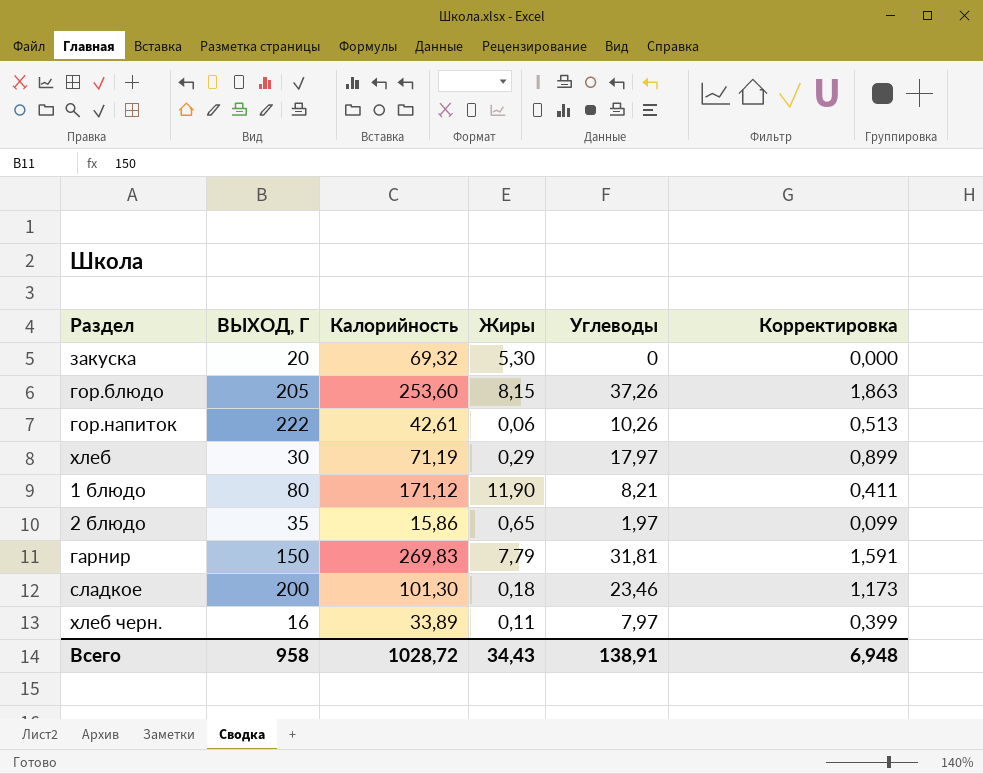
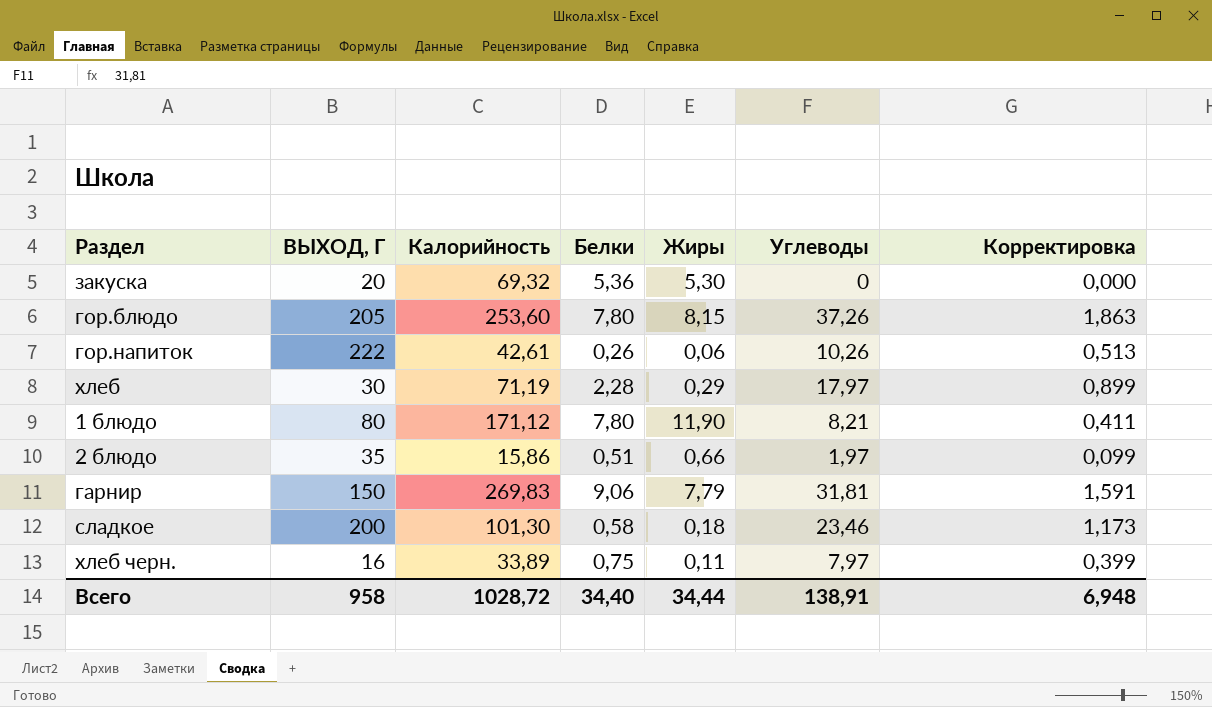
column Белки | position: none -> 4
2 блюдо | Жиры: 0,65 -> 0,66
Всего | Жиры: 34,43 -> 34,44

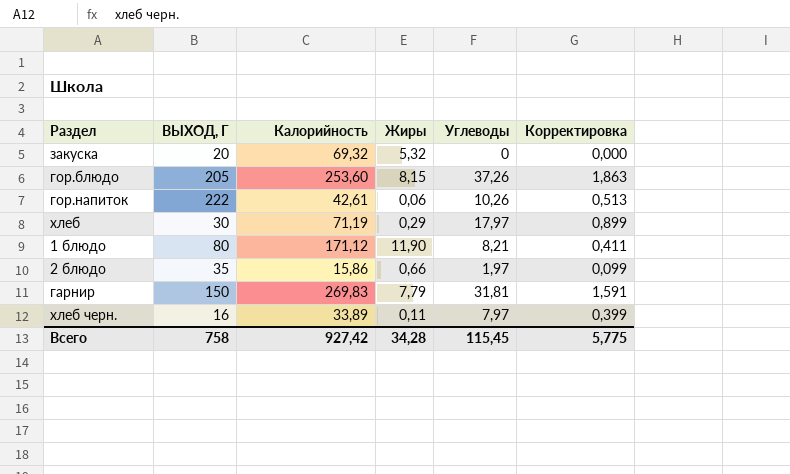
column Белки | position: 4 -> none
row сладкое: 200 | 101,30 | 0,58 | 0,18 | 23,46 | 1,173 -> none
закуска | Жиры: 5,30 -> 5,32
Всего | ВЫХОД, Г: 958 -> 758
Всего | Калорийность: 1028,72 -> 927,42
Всего | Жиры: 34,44 -> 34,28
Всего | Углеводы: 138,91 -> 115,45
Всего | Корректировка: 6,948 -> 5,775

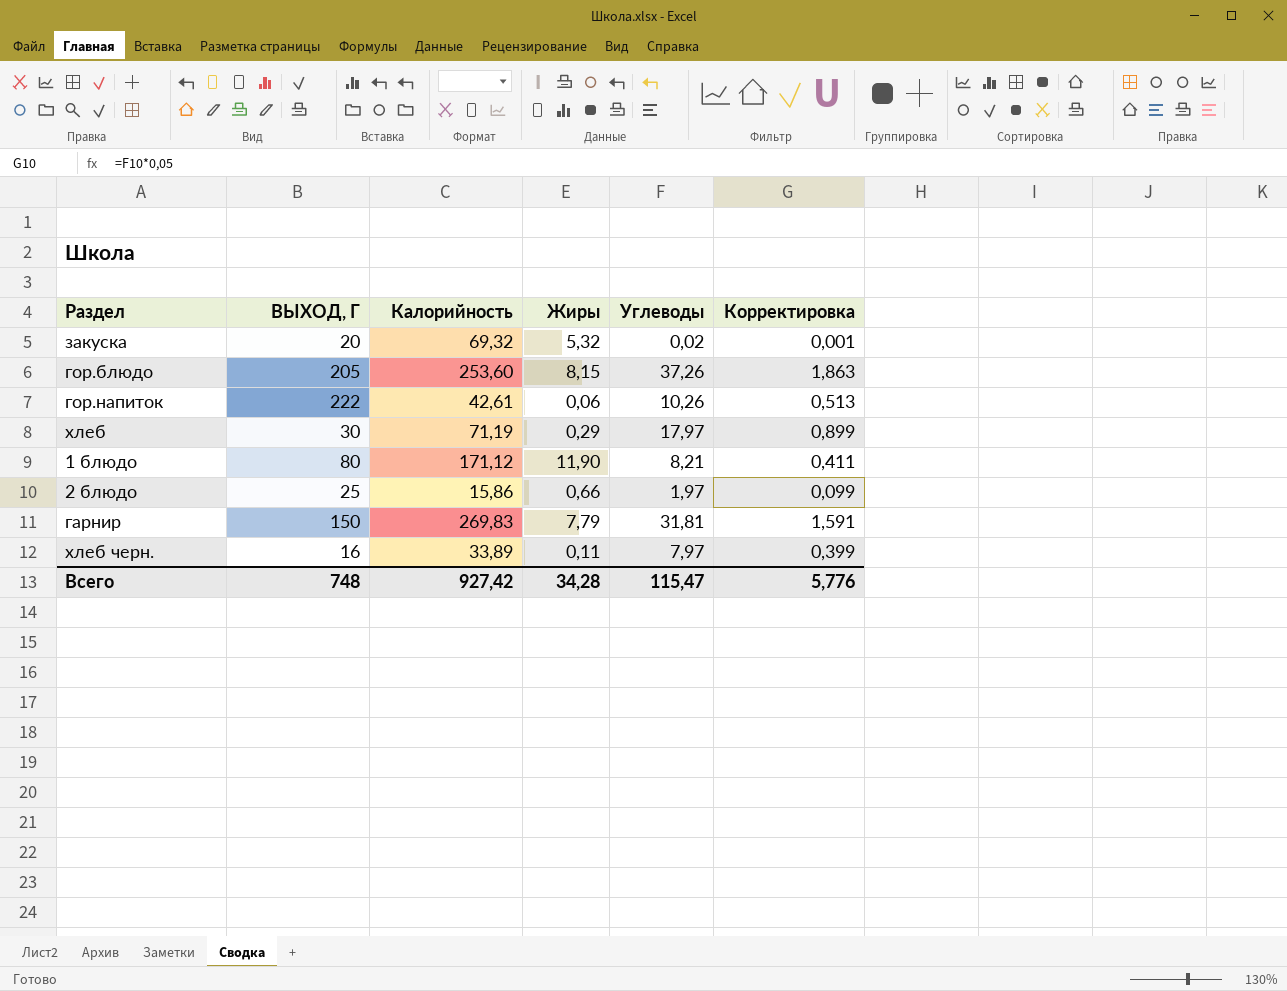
закуска | Углеводы: 0 -> 0,02
закуска | Корректировка: 0,000 -> 0,001
2 блюдо | ВЫХОД, Г: 35 -> 25
Всего | ВЫХОД, Г: 758 -> 748
Всего | Углеводы: 115,45 -> 115,47
Всего | Корректировка: 5,775 -> 5,776

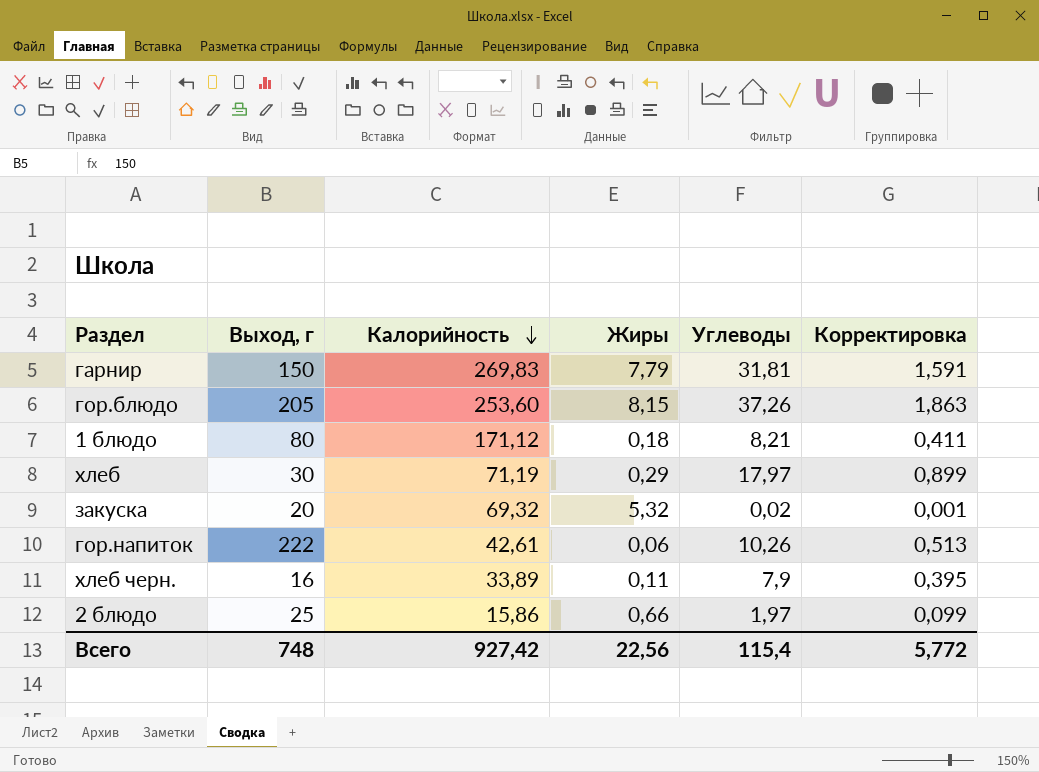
row order: none -> Калорийность descending
column name: ВЫХОД, Г -> Выход, г
1 блюдо | Жиры: 11,90 -> 0,18
хлеб черн. | Углеводы: 7,97 -> 7,9
хлеб черн. | Корректировка: 0,399 -> 0,395
Всего | Жиры: 34,28 -> 22,56
Всего | Углеводы: 115,47 -> 115,4
Всего | Корректировка: 5,776 -> 5,772

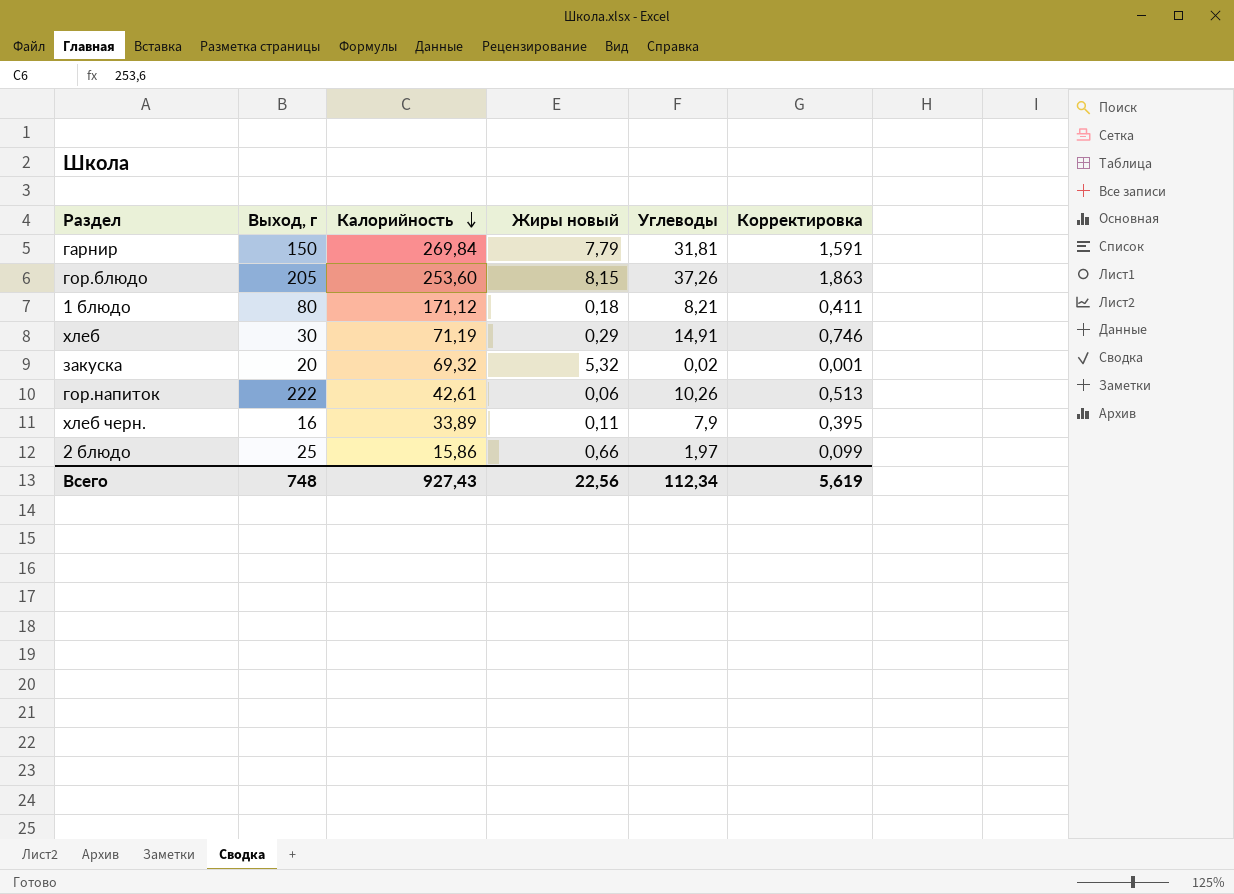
column name: Жиры -> Жиры новый
гарнир | Калорийность: 269,83 -> 269,84
хлеб | Углеводы: 17,97 -> 14,91
хлеб | Корректировка: 0,899 -> 0,746
Всего | Калорийность: 927,42 -> 927,43
Всего | Углеводы: 115,4 -> 112,34
Всего | Корректировка: 5,772 -> 5,619

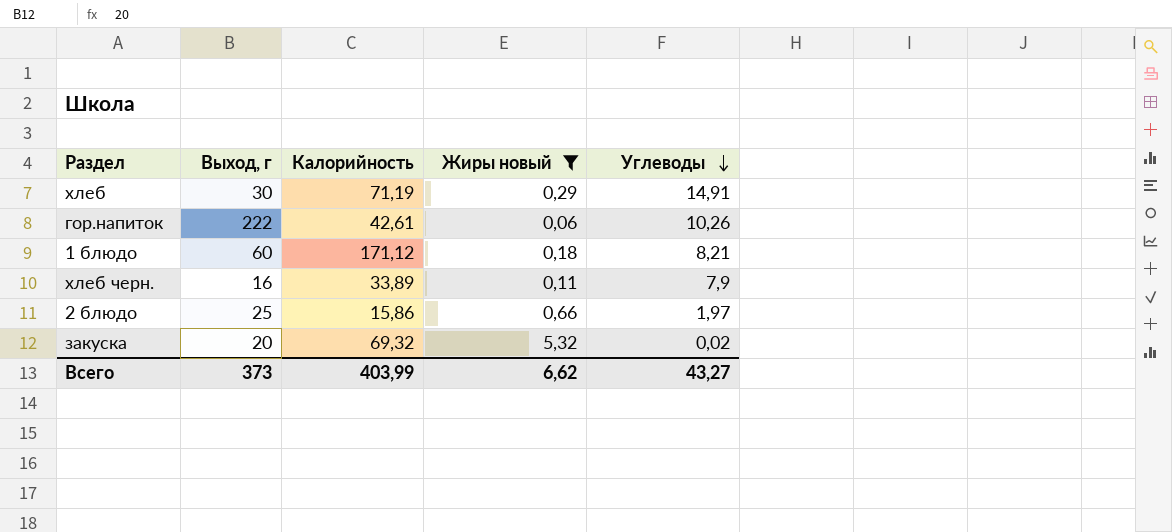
filter: none -> Жиры новый <= 5,32
row order: Калорийность descending -> Углеводы descending
column Корректировка | formula: [Углеводы] * 0,05 -> none
1 блюдо | Выход, г: 80 -> 60
Всего | Выход, г: 748 -> 373
Всего | Калорийность: 927,43 -> 403,99
Всего | Жиры новый: 22,56 -> 6,62
Всего | Углеводы: 112,34 -> 43,27

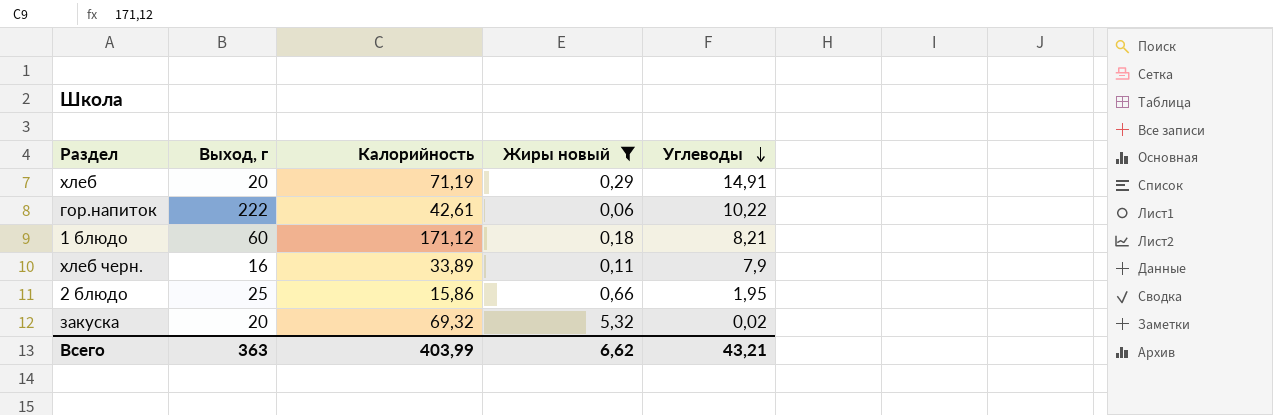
хлеб | Выход, г: 30 -> 20
гор.напиток | Углеводы: 10,26 -> 10,22
2 блюдо | Углеводы: 1,97 -> 1,95
Всего | Выход, г: 373 -> 363
Всего | Углеводы: 43,27 -> 43,21

